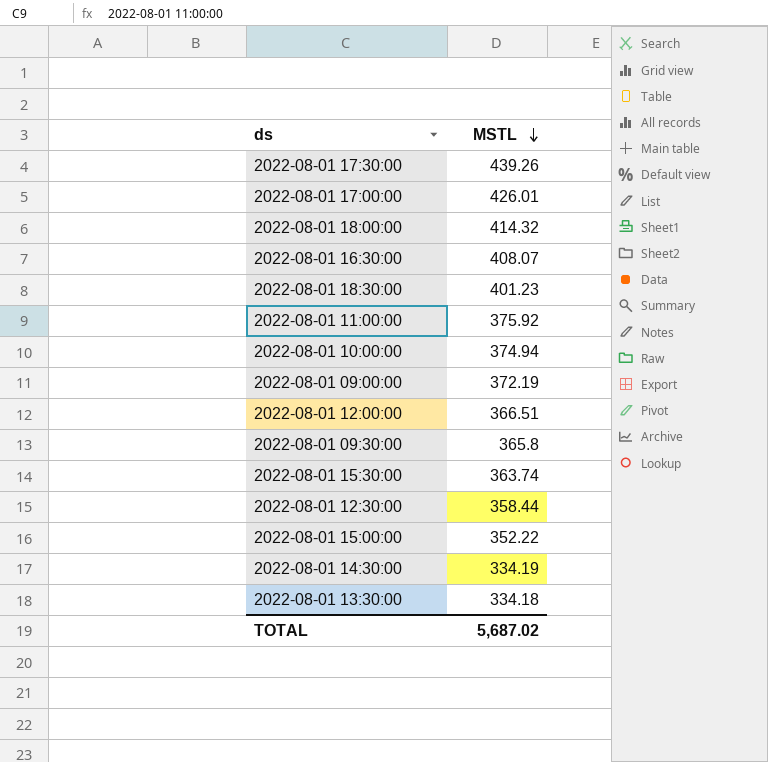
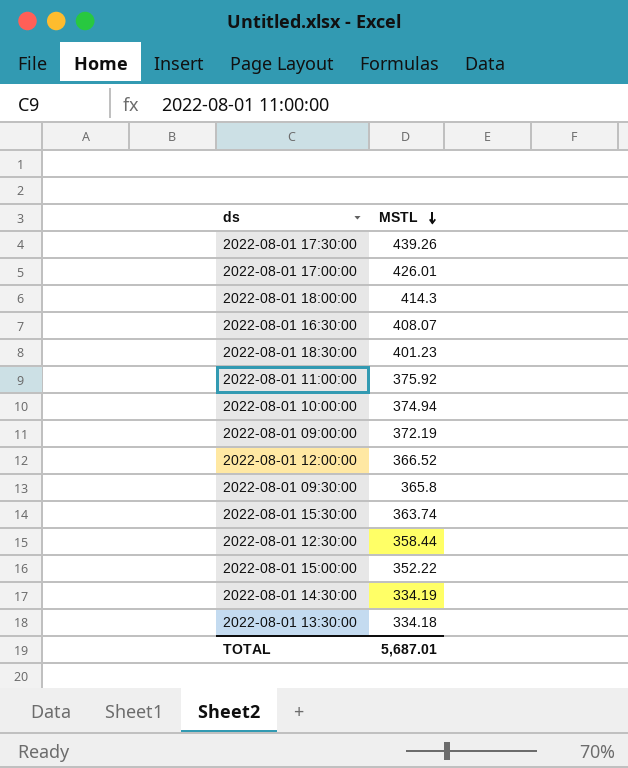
2022-08-01 18:00:00 | MSTL: 414.32 -> 414.3
2022-08-01 12:00:00 | MSTL: 366.51 -> 366.52
TOTAL | MSTL: 5,687.02 -> 5,687.01

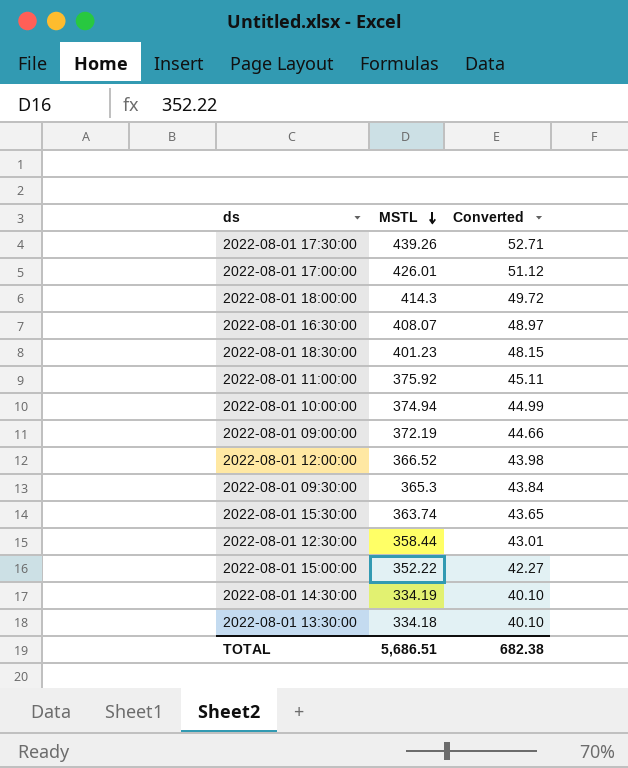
column Converted | formula: none -> [MSTL] * 0.12
2022-08-01 09:30:00 | MSTL: 365.8 -> 365.3
TOTAL | MSTL: 5,687.01 -> 5,686.51

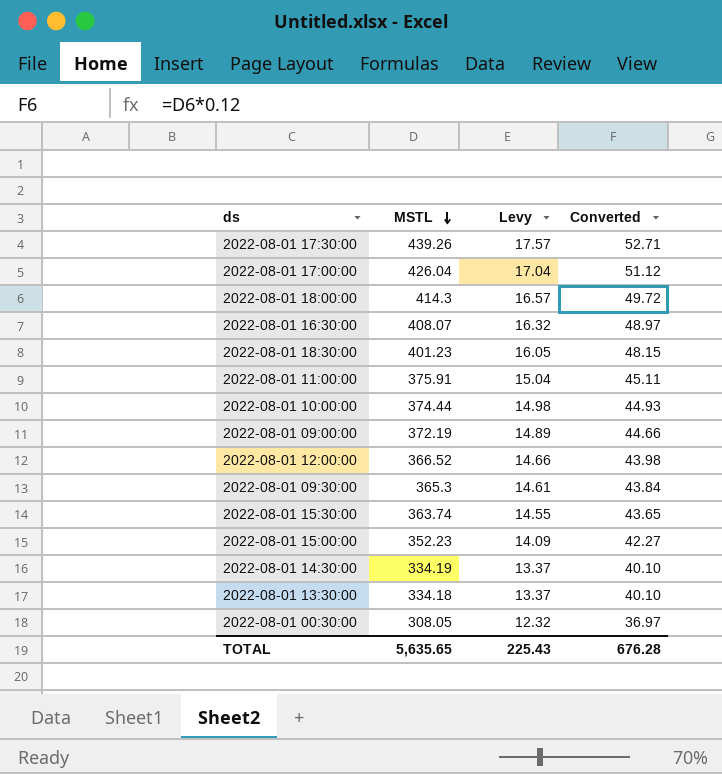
column Levy | formula: none -> [MSTL] * 0.04
row 2022-08-01 12:30:00: 358.44 | 43.01 -> none
2022-08-01 17:00:00 | MSTL: 426.01 -> 426.04
2022-08-01 11:00:00 | MSTL: 375.92 -> 375.91
2022-08-01 10:00:00 | MSTL: 374.94 -> 374.44
2022-08-01 10:00:00 | Converted: 44.99 -> 44.93
2022-08-01 15:00:00 | MSTL: 352.22 -> 352.23
row 2022-08-01 00:30:00: none -> 308.05 | 12.32 | 36.97
TOTAL | MSTL: 5,686.51 -> 5,635.65
TOTAL | Converted: 682.38 -> 676.28

